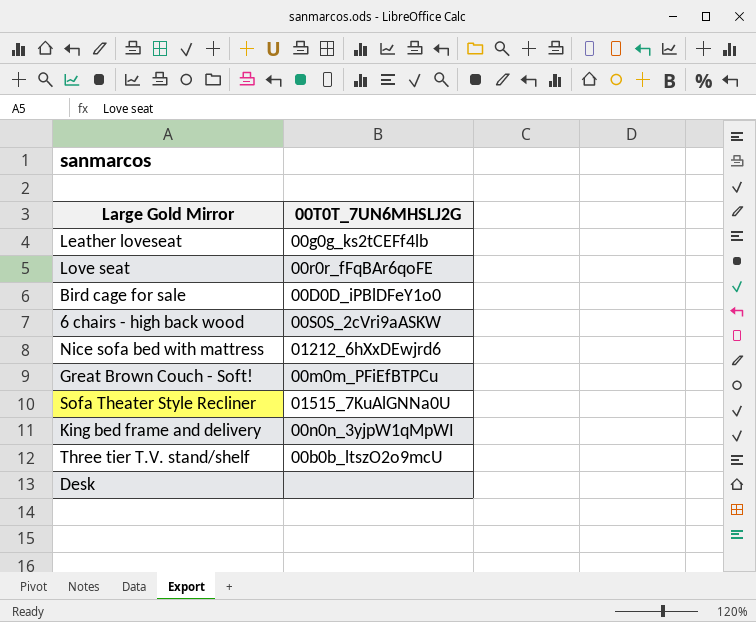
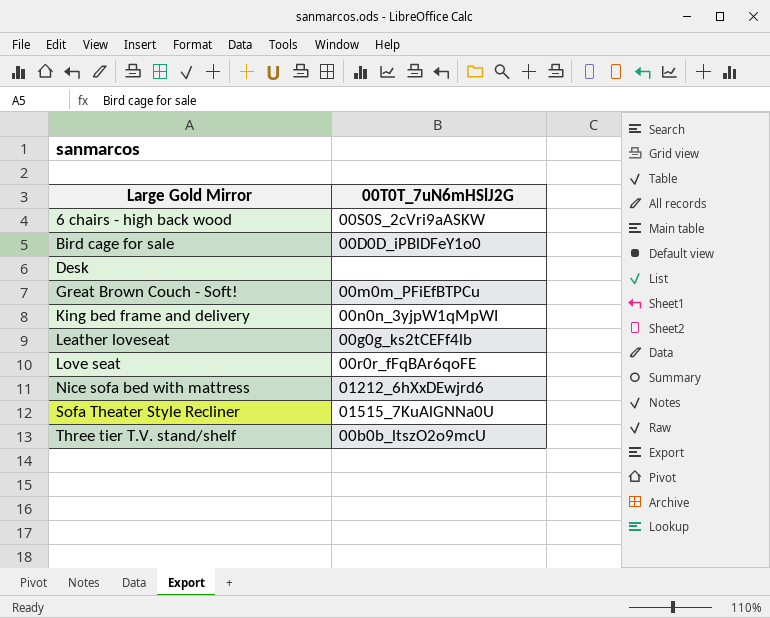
row order: none -> Large Gold Mirror ascending
column name: 00T0T_7UN6MHSLJ2G -> 00T0T_7uN6mHSlJ2G

